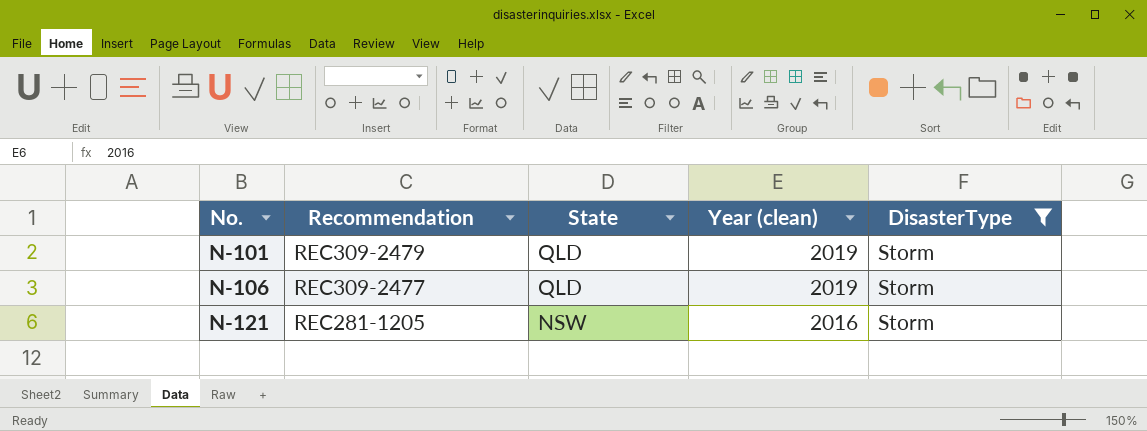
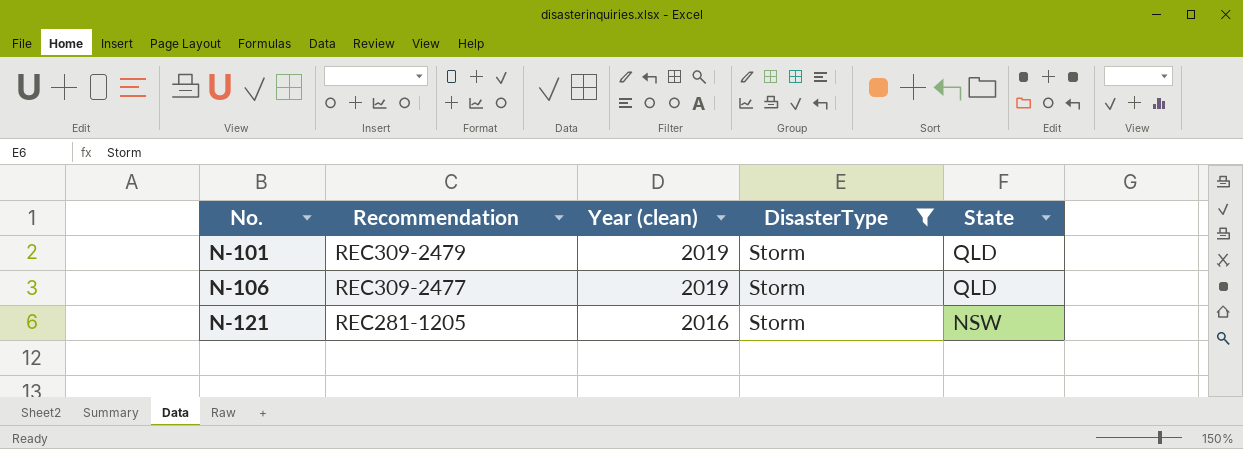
column State | position: 3 -> 5

